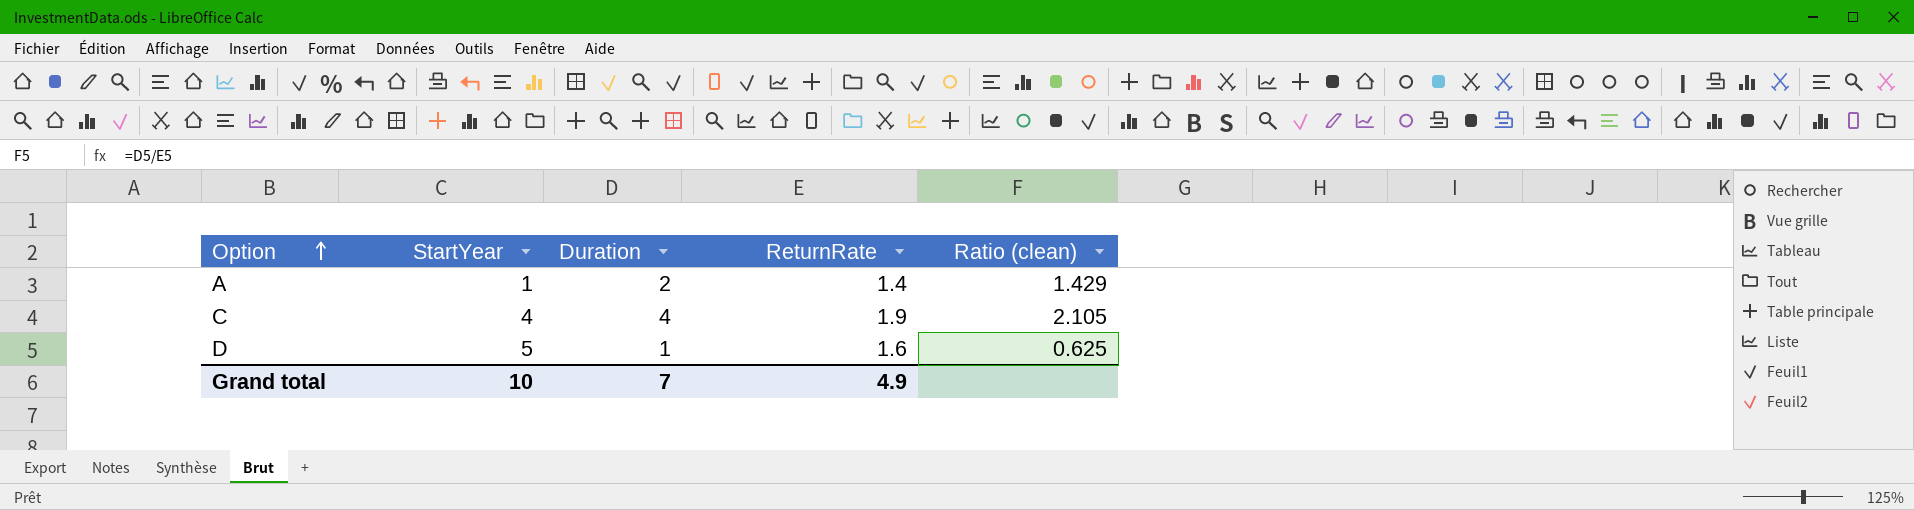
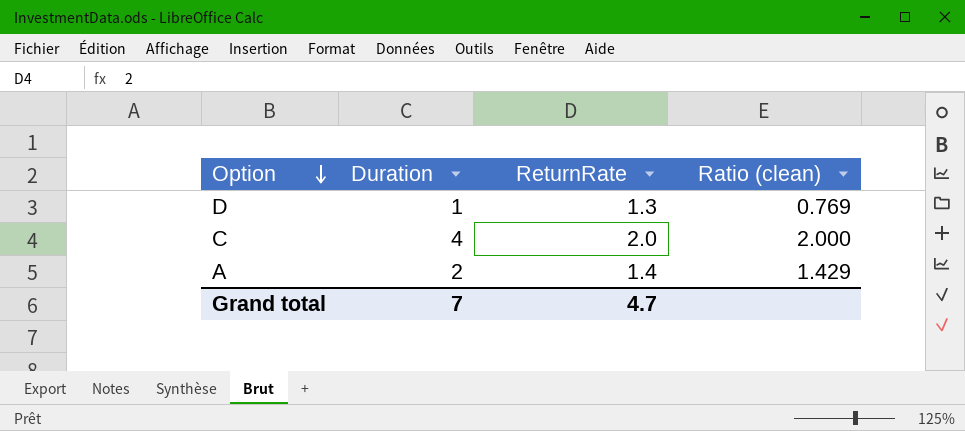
row order: Option ascending -> Option descending
column StartYear | position: 2 -> none
D | ReturnRate: 1.6 -> 1.3
D | Ratio (clean): 0.625 -> 0.769
C | ReturnRate: 1.9 -> 2.0
C | Ratio (clean): 2.105 -> 2.000
Grand total | ReturnRate: 4.9 -> 4.7

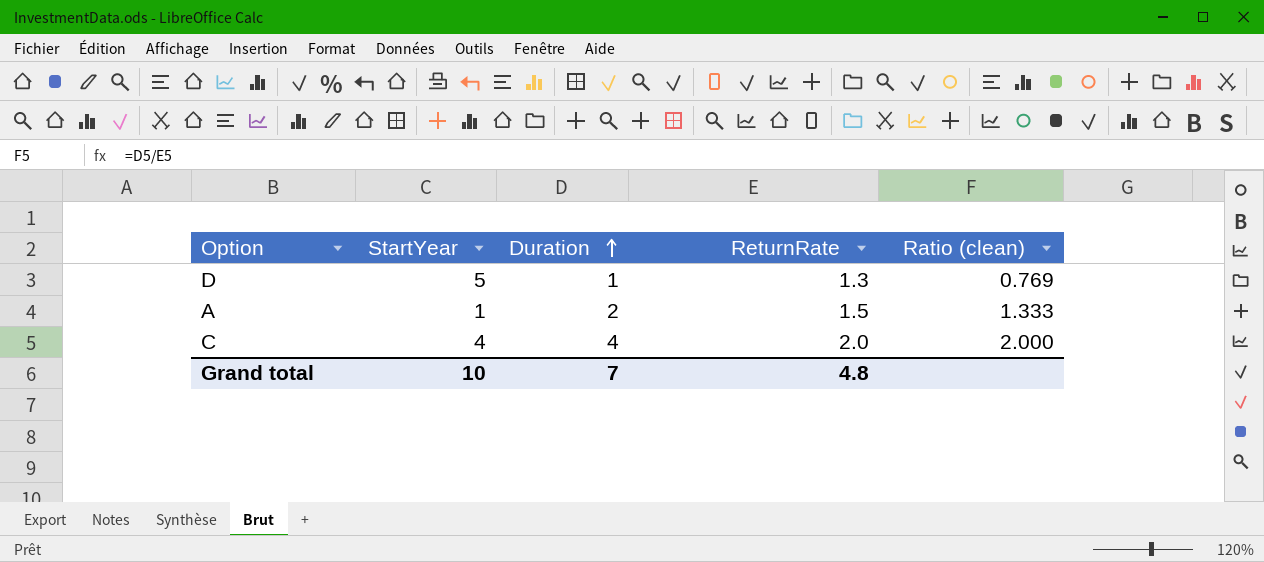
row order: Option descending -> Duration ascending
column StartYear | position: none -> 2
A | ReturnRate: 1.4 -> 1.5
A | Ratio (clean): 1.429 -> 1.333
Grand total | ReturnRate: 4.7 -> 4.8

